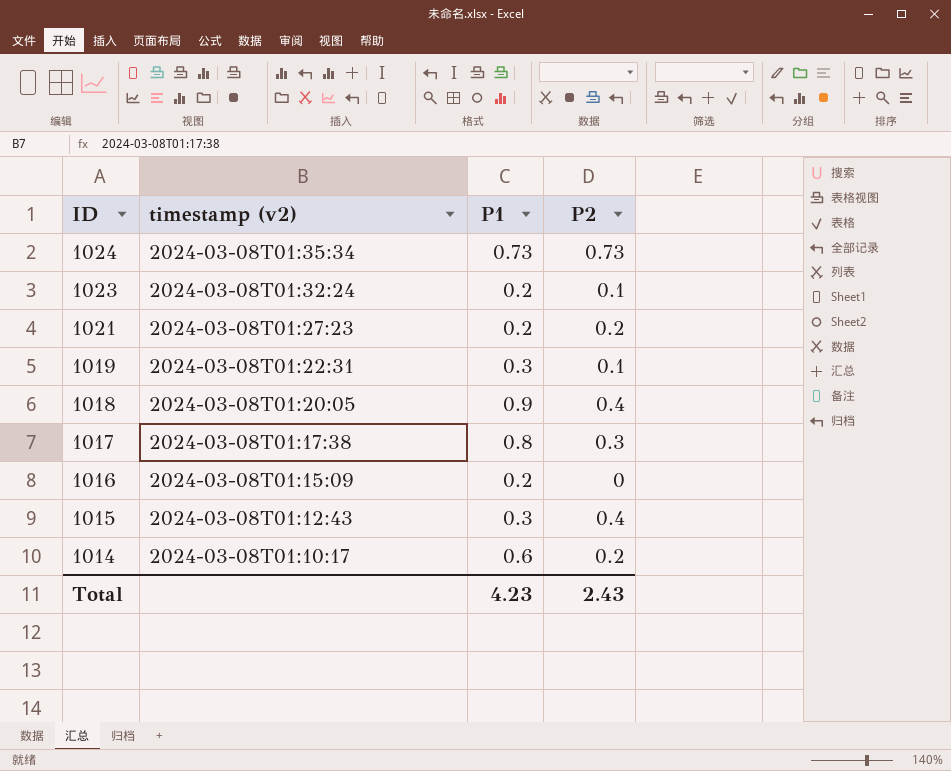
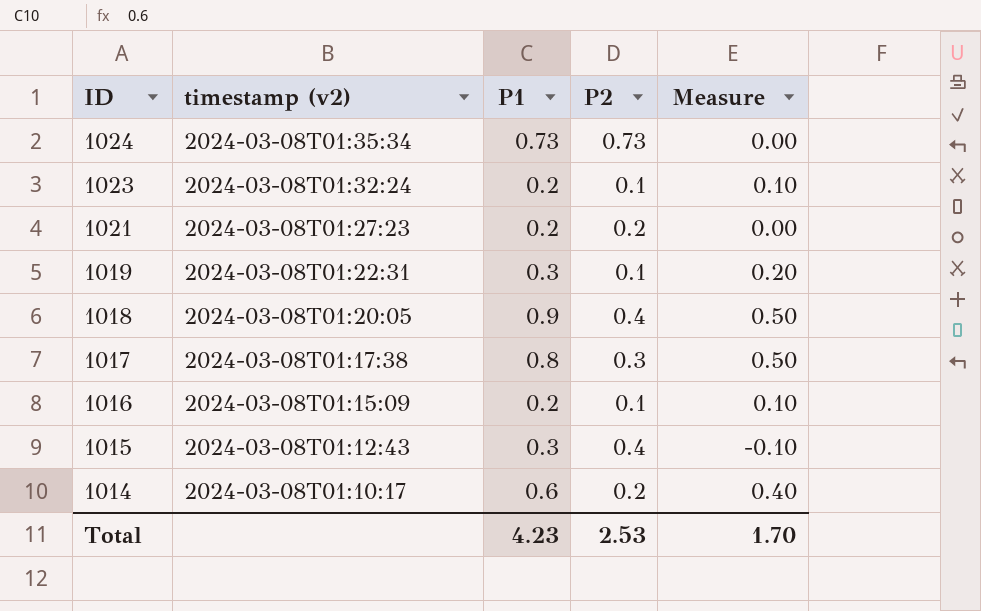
column Measure | formula: none -> [P1] - [P2]
1016 | P2: 0 -> 0.1
Total | P2: 2.43 -> 2.53

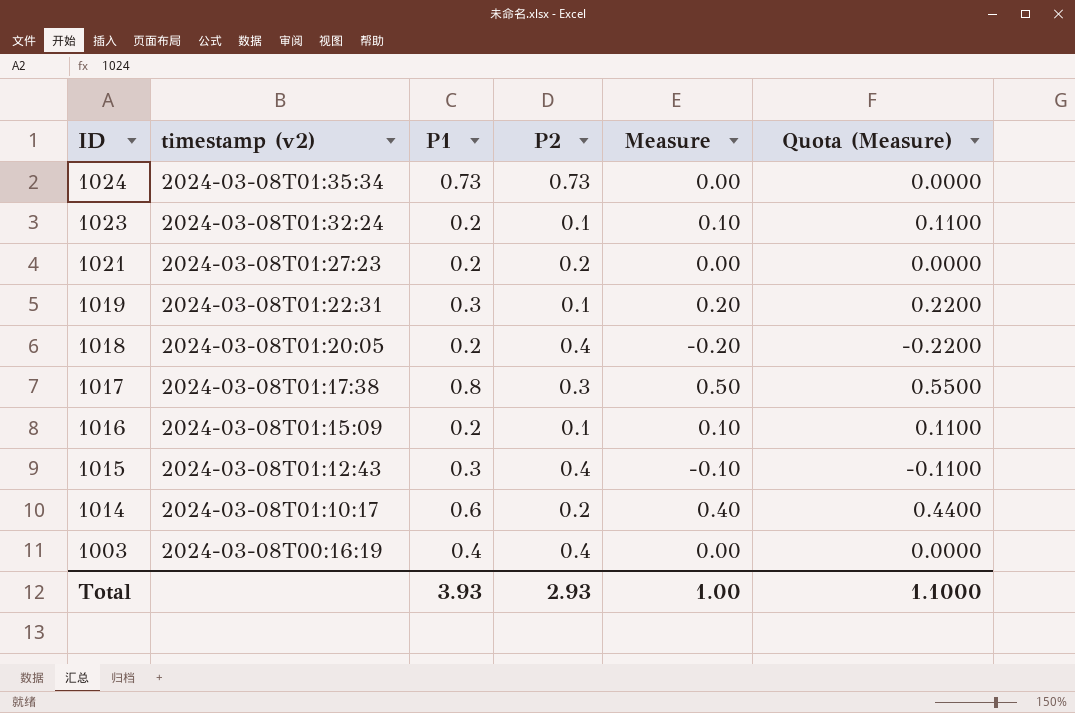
column Quota (Measure) | formula: none -> [Measure] * 1.1
1018 | P1: 0.9 -> 0.2
1018 | Measure: 0.50 -> -0.20
row 1003: none -> 2024-03-08T00:16:19 | 0.4 | 0.4 | 0.00 | 0.0000
Total | P1: 4.23 -> 3.93
Total | P2: 2.53 -> 2.93
Total | Measure: 1.70 -> 1.00

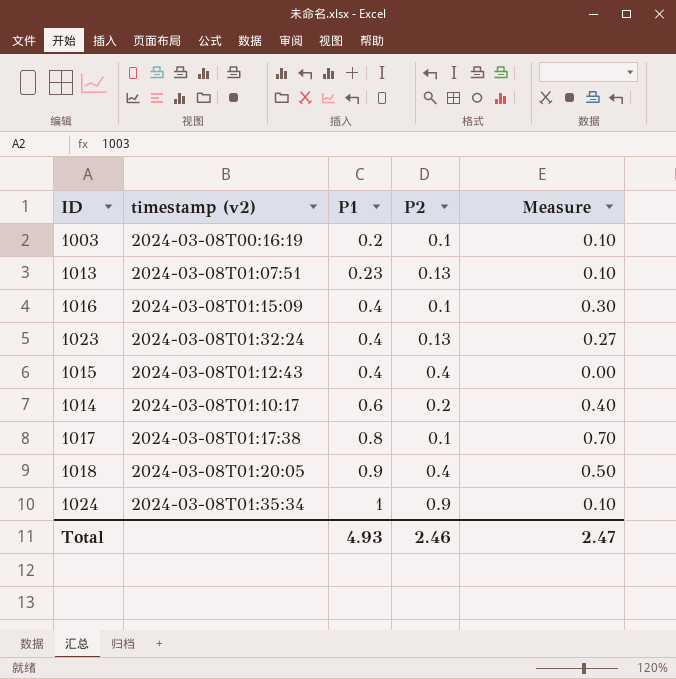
row order: ID descending -> P1 ascending
column Quota (Measure) | formula: [Measure] * 1.1 -> none
row 1021: 2024-03-08T01:27:23 | 0.2 | 0.2 | 0.00 | 0.0000 -> none
row 1019: 2024-03-08T01:22:31 | 0.3 | 0.1 | 0.20 | 0.2200 -> none
1003 | P1: 0.4 -> 0.2
1003 | P2: 0.4 -> 0.1
1003 | Measure: 0.00 -> 0.10
row 1013: none -> 2024-03-08T01:07:51 | 0.23 | 0.13 | 0.10
1016 | P1: 0.2 -> 0.4
1016 | Measure: 0.10 -> 0.30
1023 | P1: 0.2 -> 0.4
1023 | P2: 0.1 -> 0.13
1023 | Measure: 0.10 -> 0.27
1015 | P1: 0.3 -> 0.4
1015 | Measure: -0.10 -> 0.00
1017 | P2: 0.3 -> 0.1
1017 | Measure: 0.50 -> 0.70
1018 | P1: 0.2 -> 0.9
1018 | Measure: -0.20 -> 0.50
1024 | P1: 0.73 -> 1
1024 | P2: 0.73 -> 0.9
1024 | Measure: 0.00 -> 0.10
Total | P1: 3.93 -> 4.93
Total | P2: 2.93 -> 2.46
Total | Measure: 1.00 -> 2.47

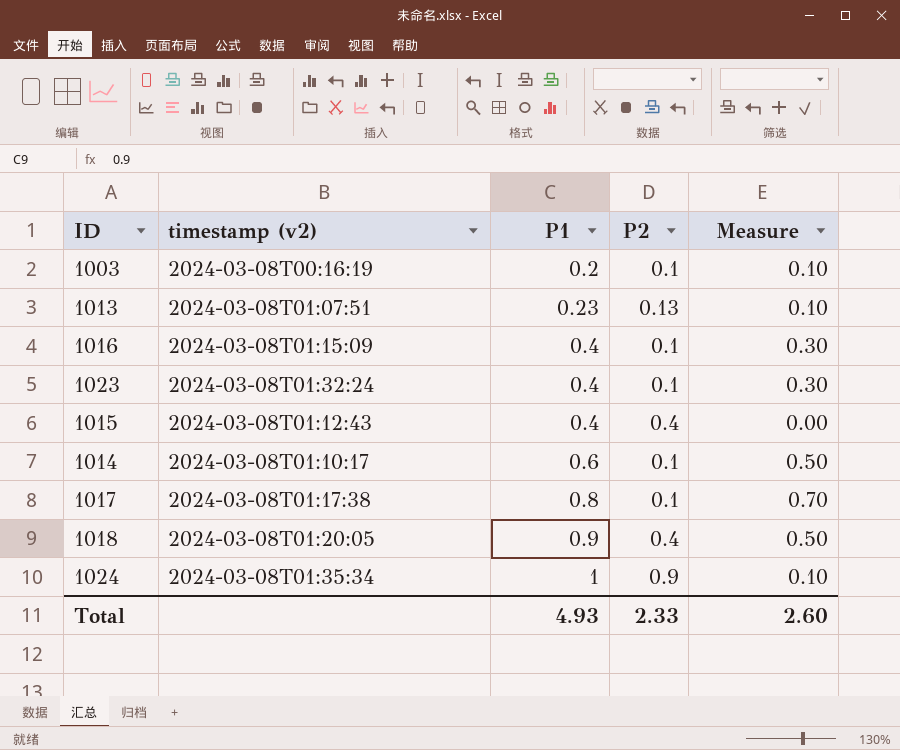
1023 | P2: 0.13 -> 0.1
1023 | Measure: 0.27 -> 0.30
1014 | P2: 0.2 -> 0.1
1014 | Measure: 0.40 -> 0.50
Total | P2: 2.46 -> 2.33
Total | Measure: 2.47 -> 2.60

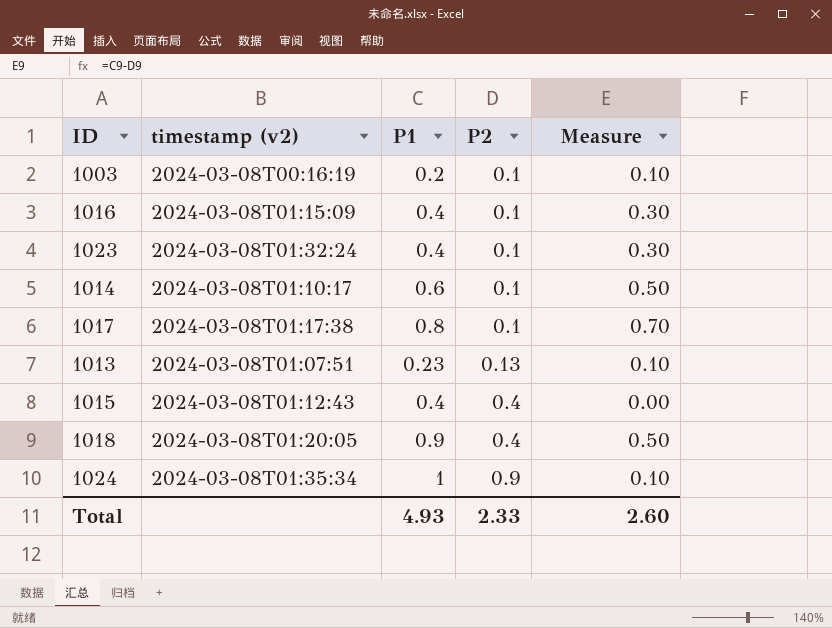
row order: P1 ascending -> P2 ascending

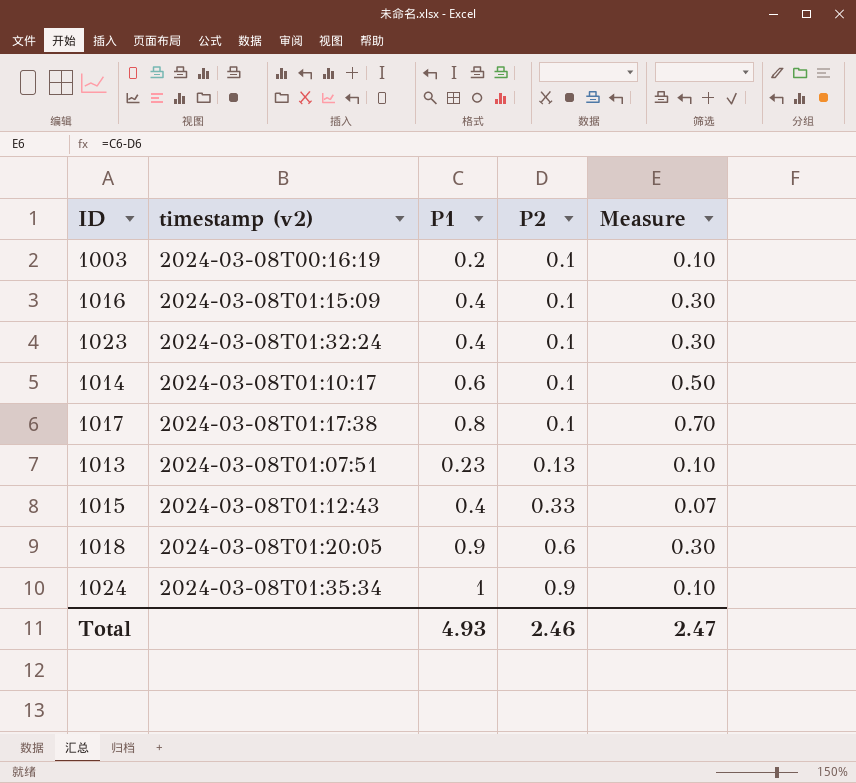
1015 | P2: 0.4 -> 0.33
1015 | Measure: 0.00 -> 0.07
1018 | P2: 0.4 -> 0.6
1018 | Measure: 0.50 -> 0.30
Total | P2: 2.33 -> 2.46
Total | Measure: 2.60 -> 2.47

